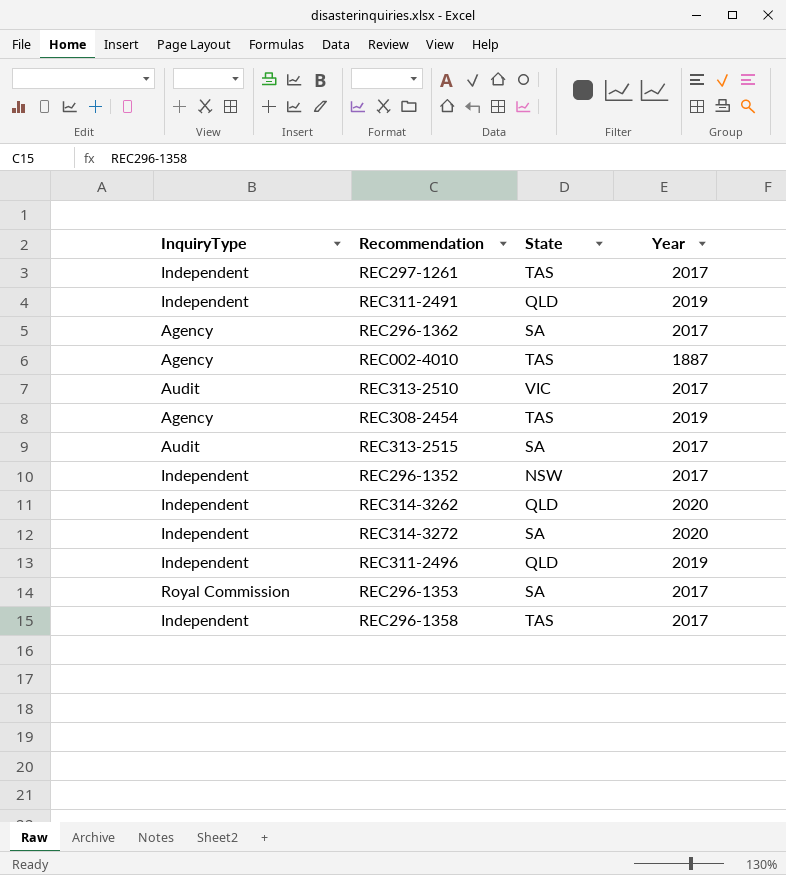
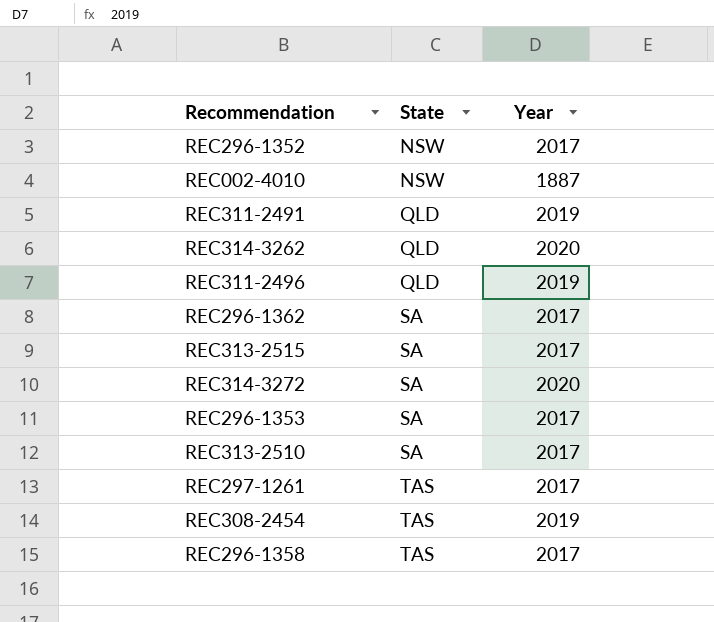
row order: none -> State ascending
column InquiryType | position: 1 -> none
REC002-4010 | State: TAS -> NSW
REC313-2510 | State: VIC -> SA

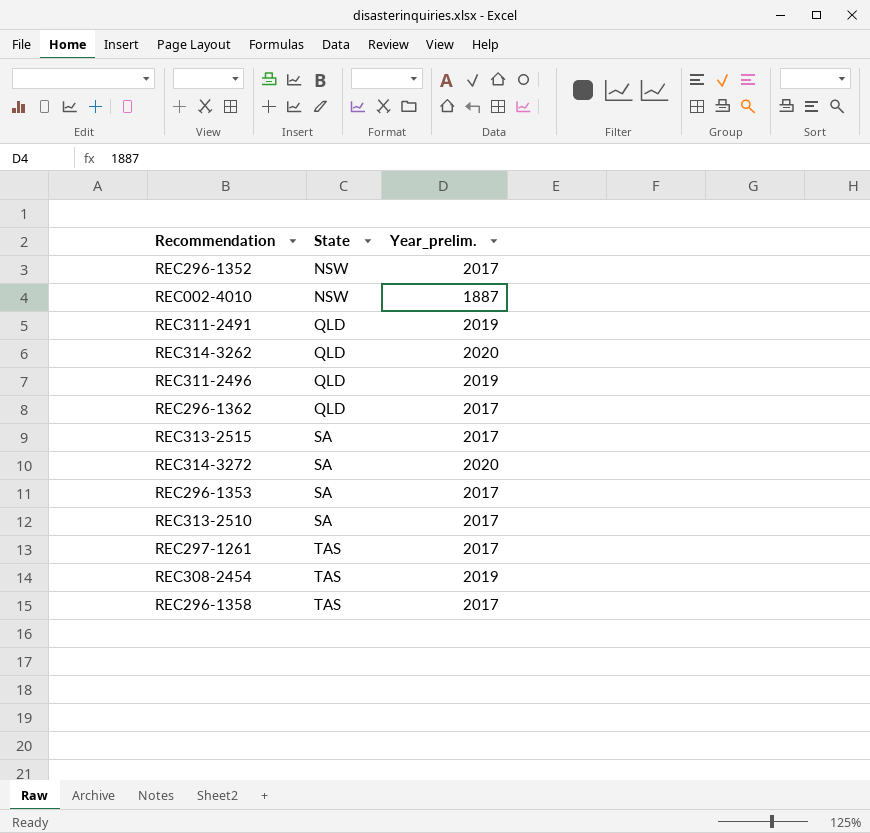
column name: Year -> Year_prelim.
REC296-1362 | State: SA -> QLD

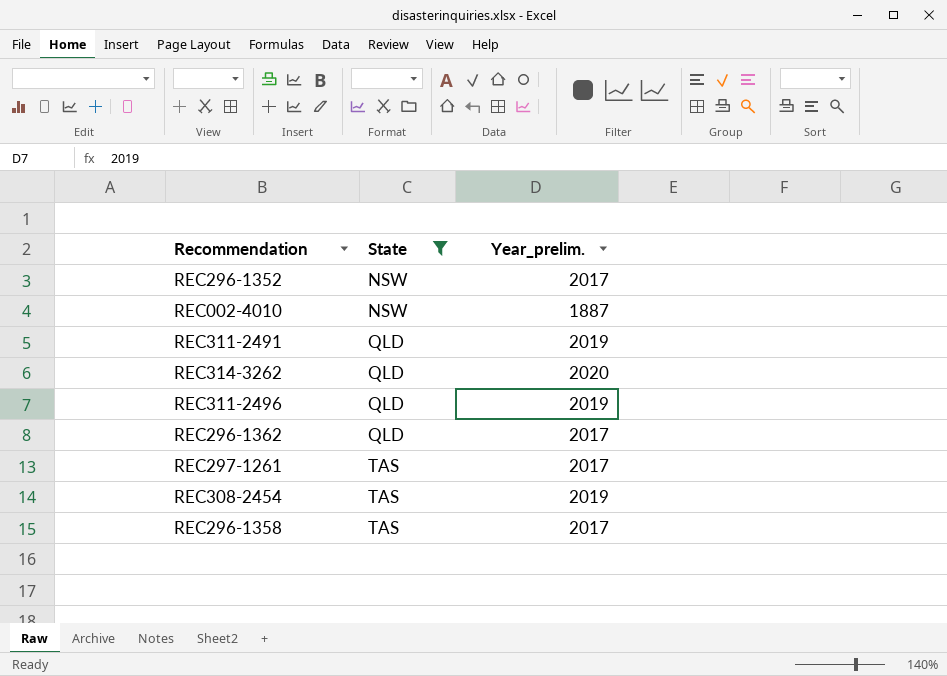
filter: none -> State != SA

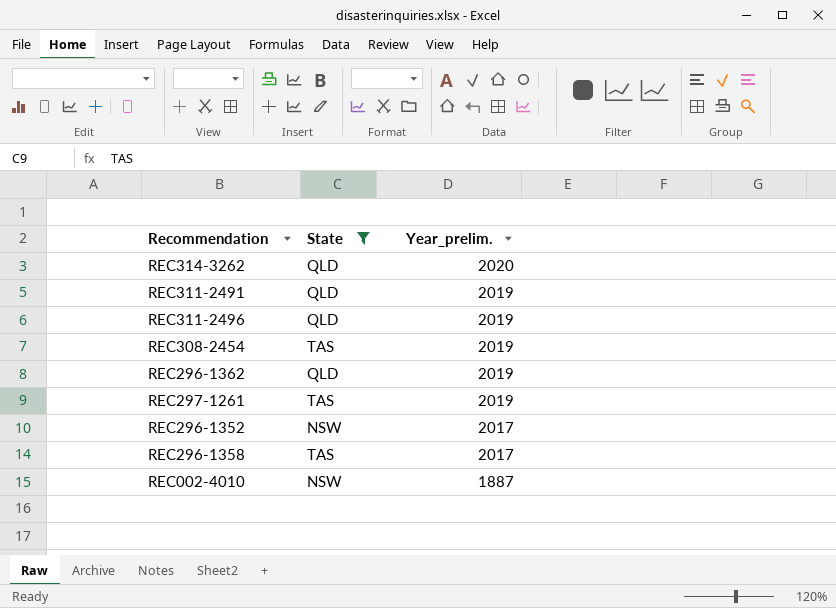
row order: State ascending -> Year_prelim. descending
REC296-1362 | Year_prelim.: 2017 -> 2019
REC297-1261 | Year_prelim.: 2017 -> 2019

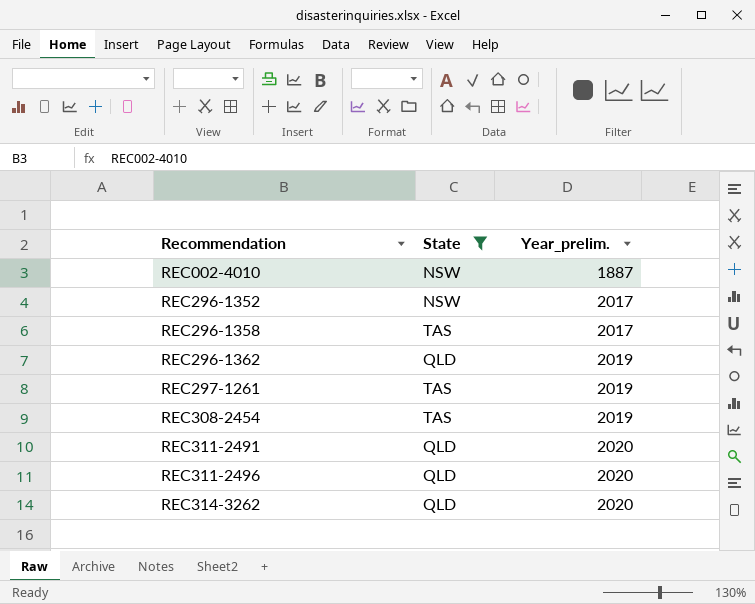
row order: Year_prelim. descending -> Recommendation ascending
REC311-2491 | Year_prelim.: 2019 -> 2020
REC311-2496 | Year_prelim.: 2019 -> 2020

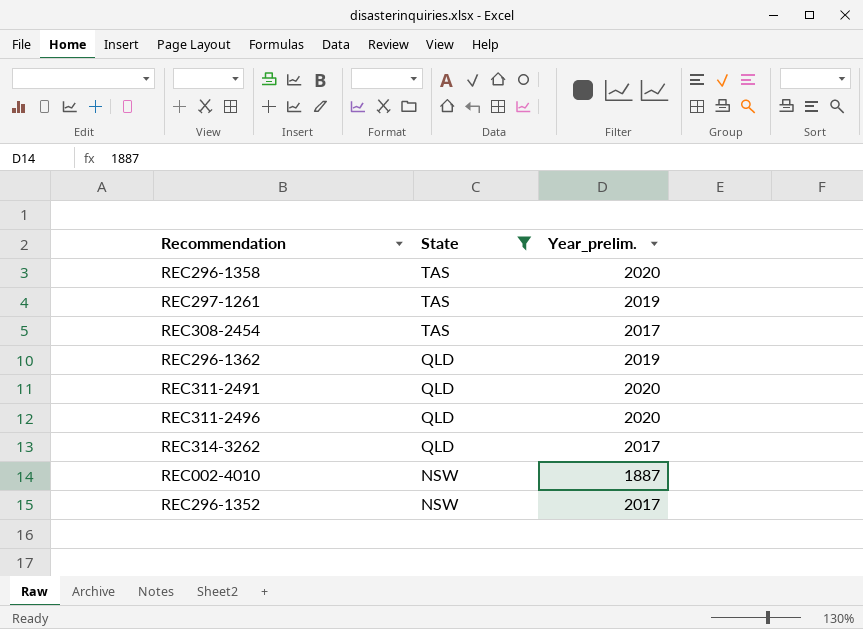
row order: Recommendation ascending -> State descending
REC296-1358 | Year_prelim.: 2017 -> 2020
REC308-2454 | Year_prelim.: 2019 -> 2017
REC314-3262 | Year_prelim.: 2020 -> 2017

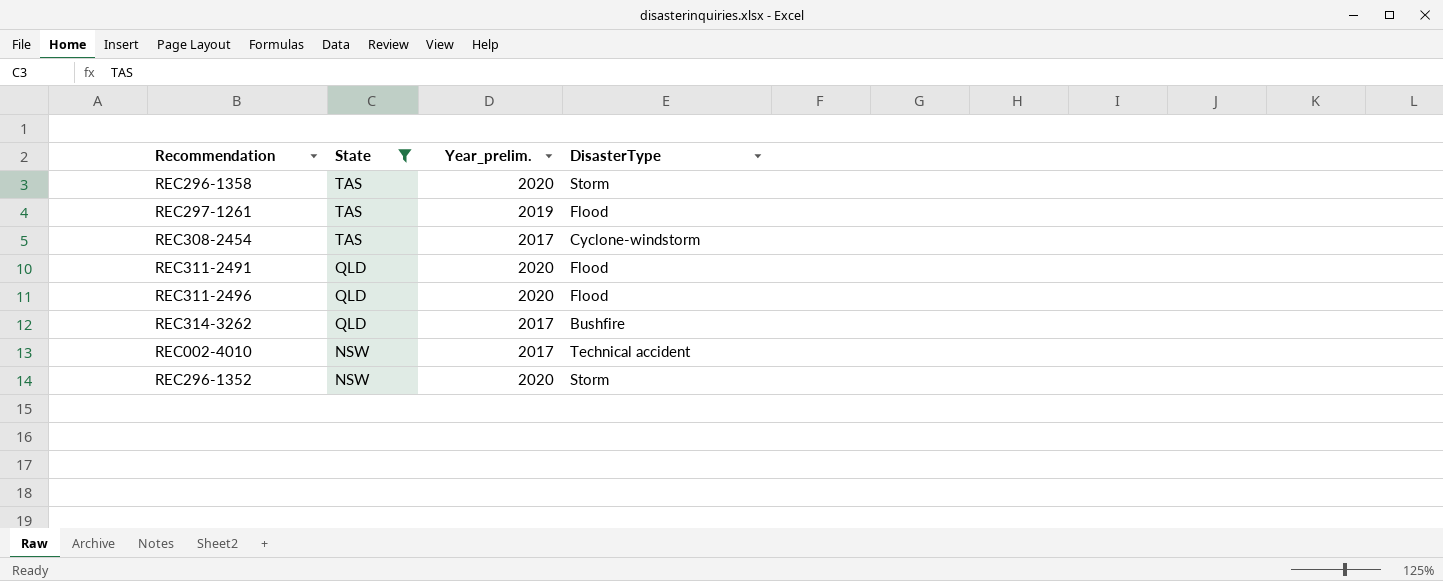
column DisasterType | position: none -> 4
row REC296-1362: QLD | 2019 -> none
REC002-4010 | Year_prelim.: 1887 -> 2017
REC296-1352 | Year_prelim.: 2017 -> 2020

